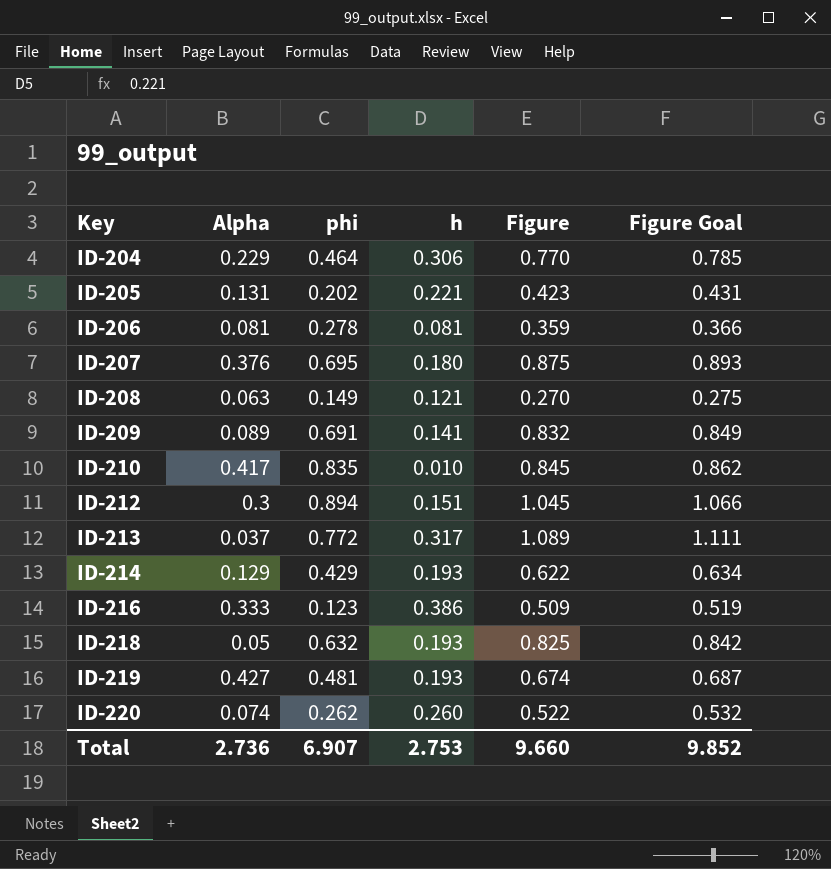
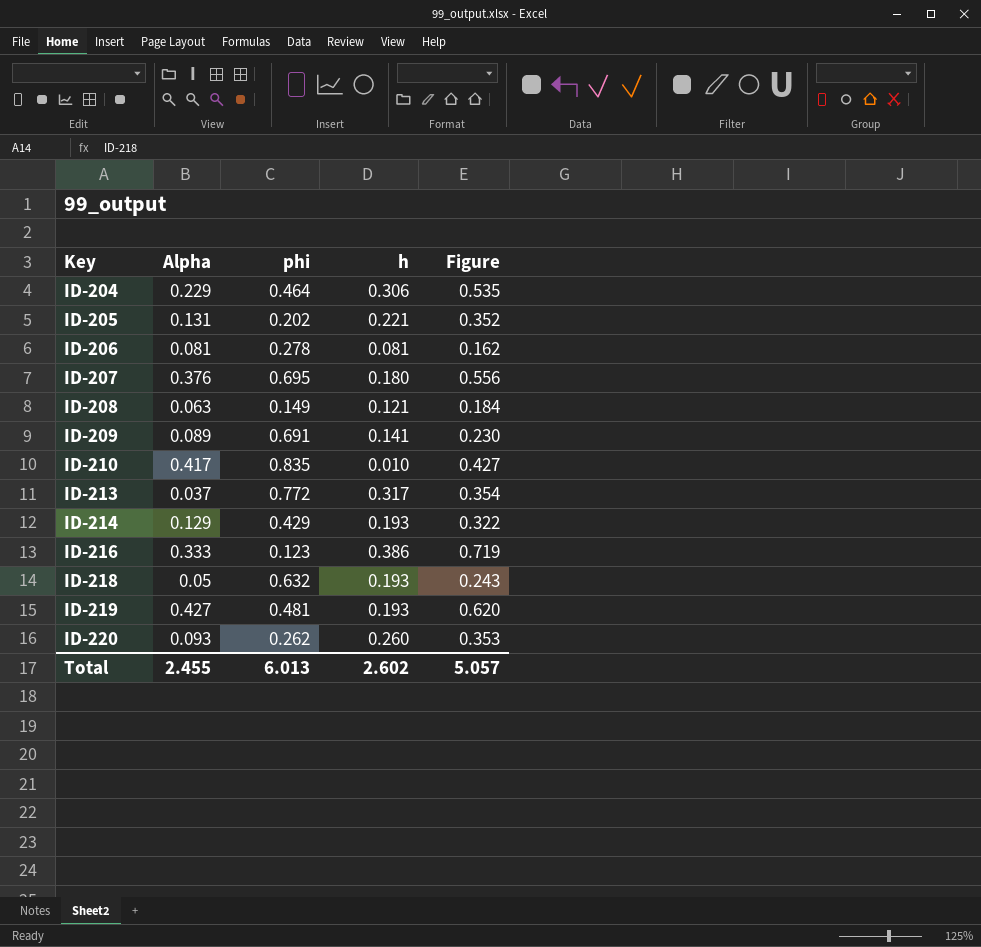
column Figure Goal | formula: [Figure] * 1.02 -> none
column Figure | formula: [phi] + [h] -> [Alpha] + [h]
row ID-212: 0.3 | 0.894 | 0.151 | 1.045 | 1.066 -> none
ID-220 | Alpha: 0.074 -> 0.093
Total | Alpha: 2.736 -> 2.455
Total | phi: 6.907 -> 6.013
Total | h: 2.753 -> 2.602
Total | Figure: 9.660 -> 5.057

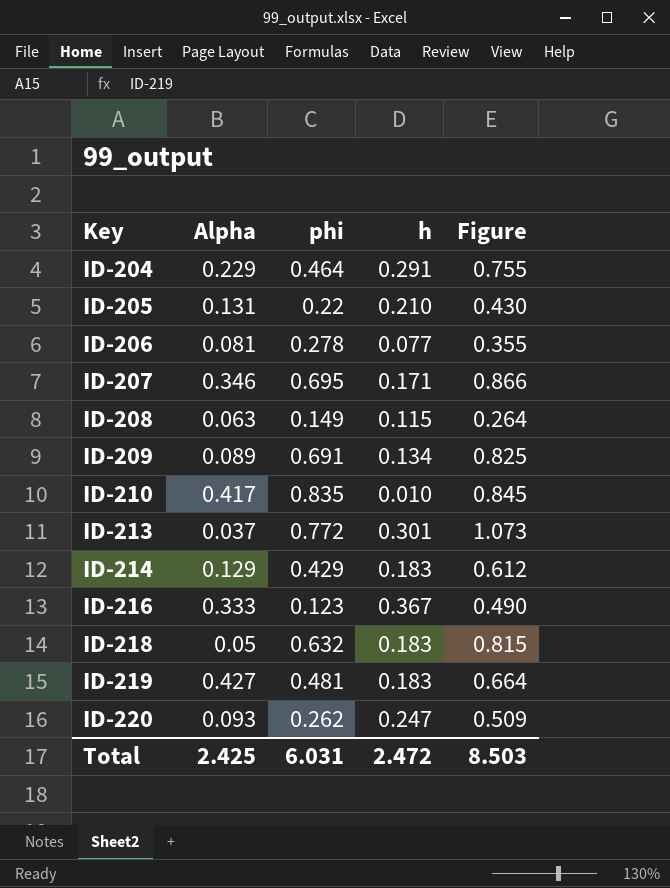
column Figure | formula: [Alpha] + [h] -> [phi] + [h]
ID-204 | h: 0.306 -> 0.291
ID-205 | phi: 0.202 -> 0.22
ID-205 | h: 0.221 -> 0.210
ID-206 | h: 0.081 -> 0.077
ID-207 | Alpha: 0.376 -> 0.346
ID-207 | h: 0.180 -> 0.171
ID-208 | h: 0.121 -> 0.115
ID-209 | h: 0.141 -> 0.134
ID-213 | h: 0.317 -> 0.301
ID-214 | h: 0.193 -> 0.183
ID-216 | h: 0.386 -> 0.367
ID-218 | h: 0.193 -> 0.183
ID-219 | h: 0.193 -> 0.183
ID-220 | h: 0.260 -> 0.247
Total | Alpha: 2.455 -> 2.425
Total | phi: 6.013 -> 6.031
Total | h: 2.602 -> 2.472
Total | Figure: 5.057 -> 8.503

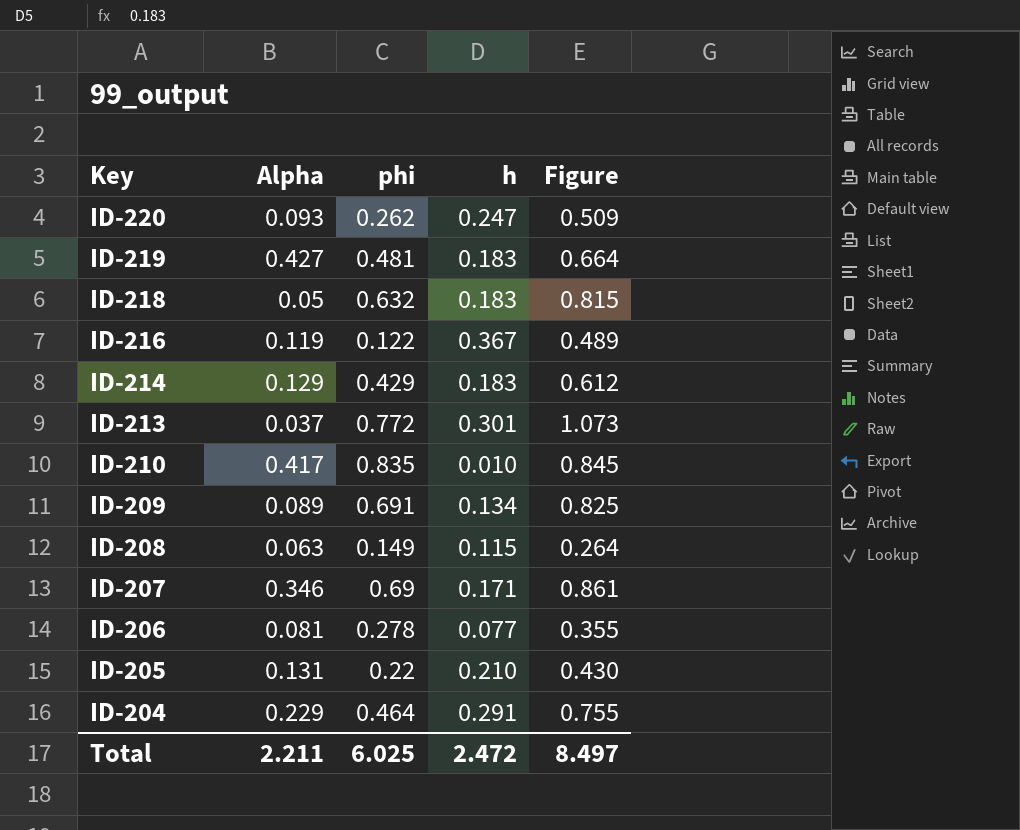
row order: Key ascending -> Key descending
ID-216 | Alpha: 0.333 -> 0.119
ID-216 | phi: 0.123 -> 0.122
ID-216 | Figure: 0.490 -> 0.489
ID-207 | phi: 0.695 -> 0.69
ID-207 | Figure: 0.866 -> 0.861
Total | Alpha: 2.425 -> 2.211
Total | phi: 6.031 -> 6.025
Total | Figure: 8.503 -> 8.497

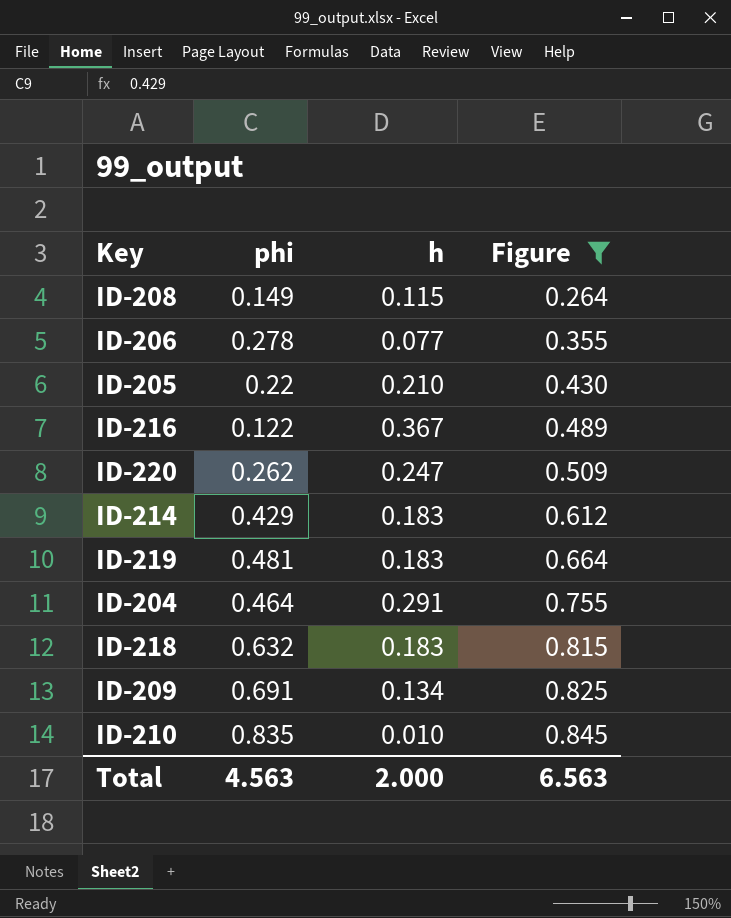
filter: none -> Figure <= 0.845
row order: Key descending -> Figure ascending
column Alpha | position: 2 -> none
Total | phi: 6.025 -> 4.563
Total | h: 2.472 -> 2.000
Total | Figure: 8.497 -> 6.563

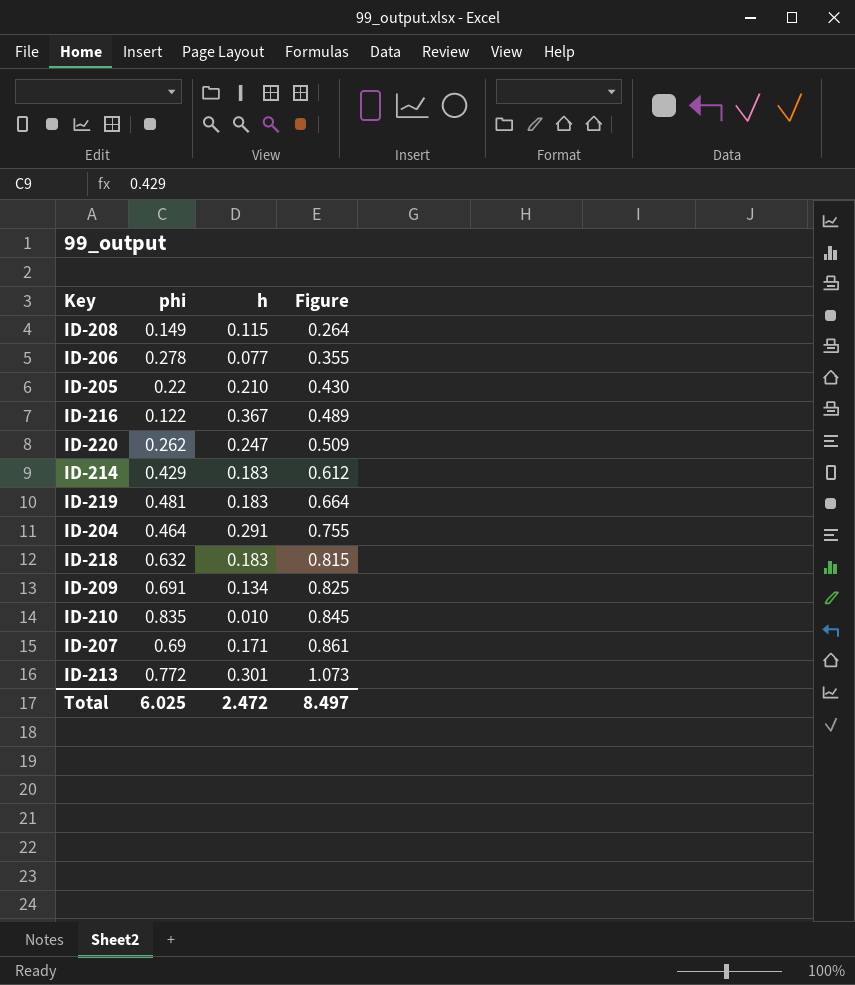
filter: Figure <= 0.845 -> none
Total | phi: 4.563 -> 6.025
Total | h: 2.000 -> 2.472
Total | Figure: 6.563 -> 8.497

